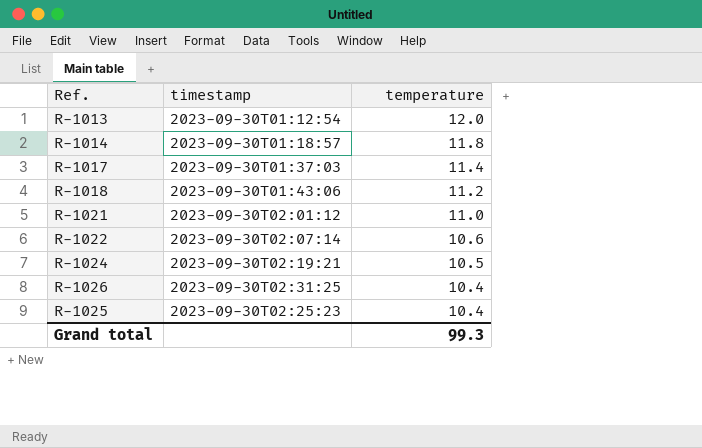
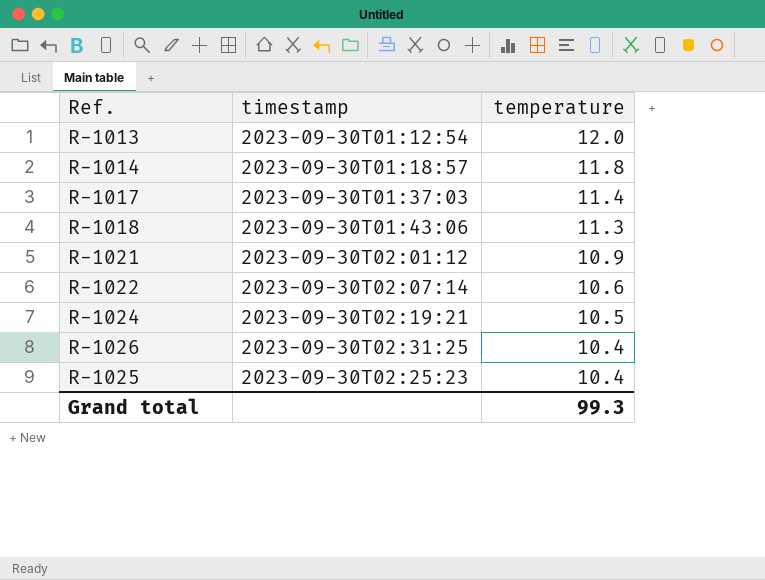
R-1018 | temperature: 11.2 -> 11.3
R-1021 | temperature: 11.0 -> 10.9

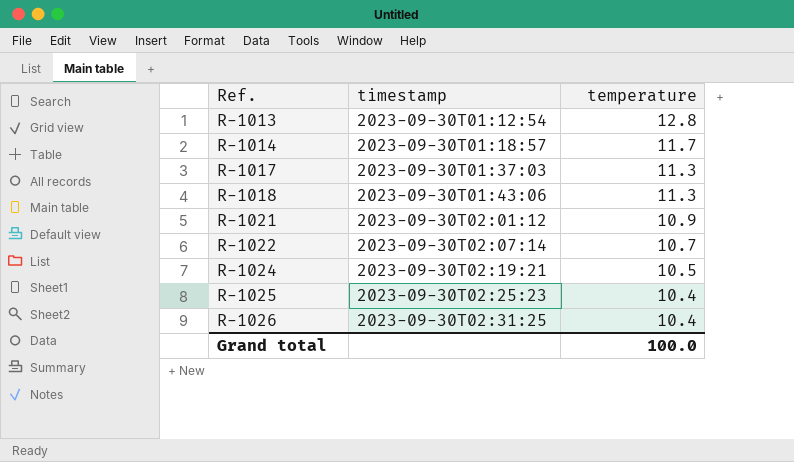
row order: temperature descending -> Ref. ascending
R-1013 | temperature: 12.0 -> 12.8
R-1014 | temperature: 11.8 -> 11.7
R-1017 | temperature: 11.4 -> 11.3
R-1022 | temperature: 10.6 -> 10.7
Grand total | temperature: 99.3 -> 100.0

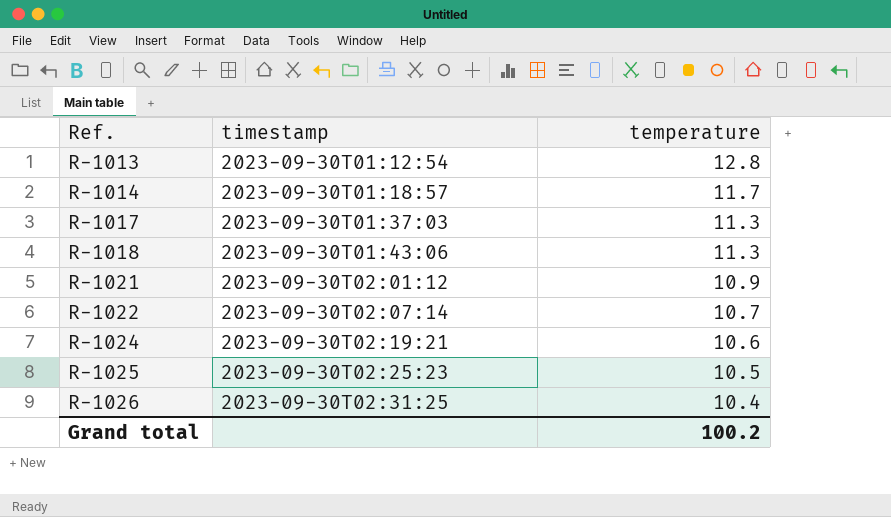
R-1024 | temperature: 10.5 -> 10.6
R-1025 | temperature: 10.4 -> 10.5
Grand total | temperature: 100.0 -> 100.2

